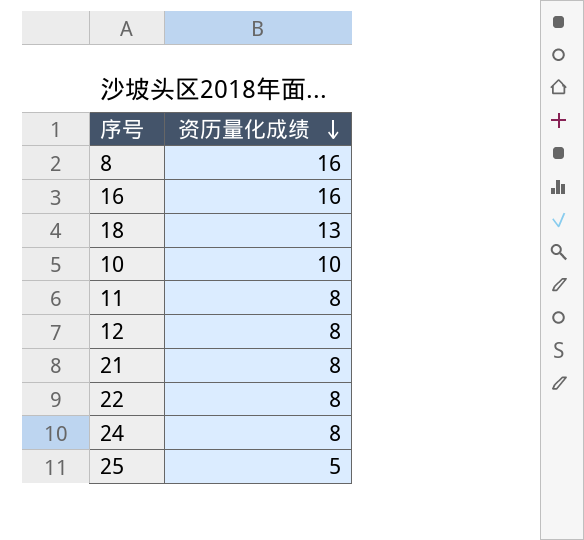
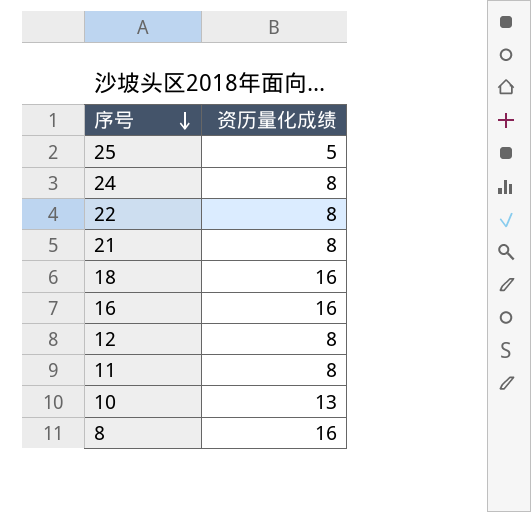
row order: 资历量化成绩 descending -> 序号 descending
18 | 资历量化成绩: 13 -> 16
10 | 资历量化成绩: 10 -> 13

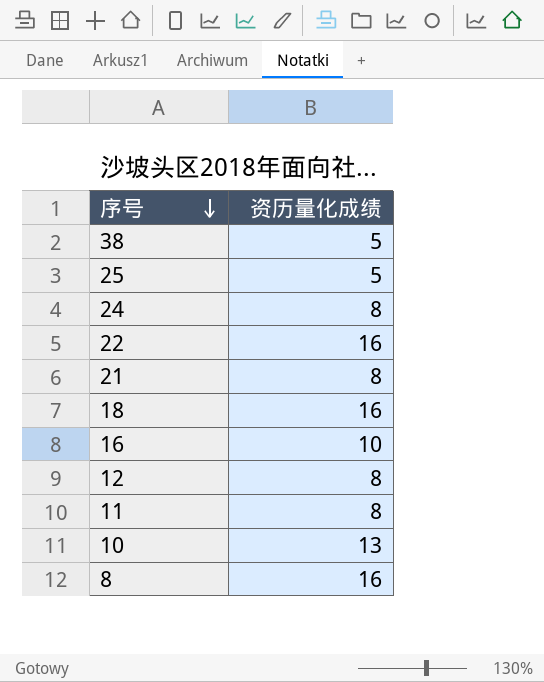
row 38: none -> 5
22 | 资历量化成绩: 8 -> 16
16 | 资历量化成绩: 16 -> 10

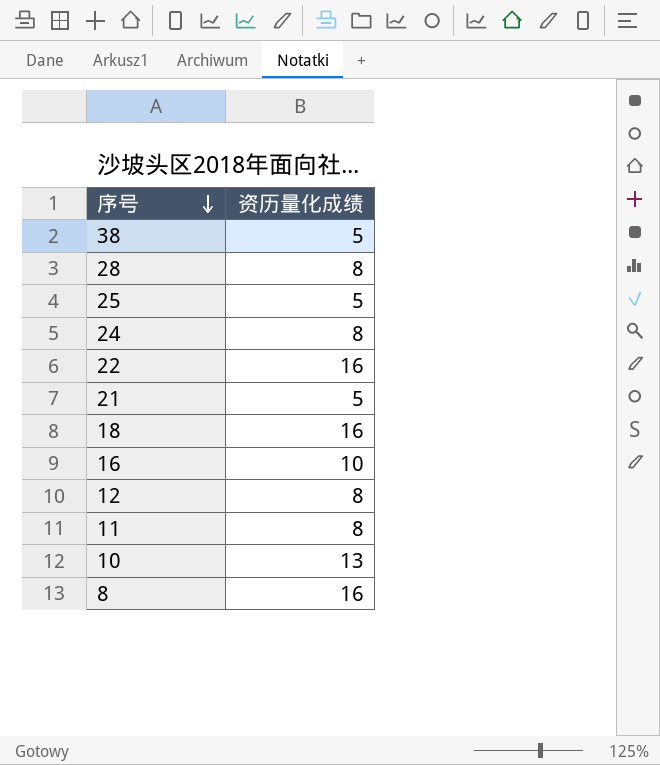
row 28: none -> 8
21 | 资历量化成绩: 8 -> 5

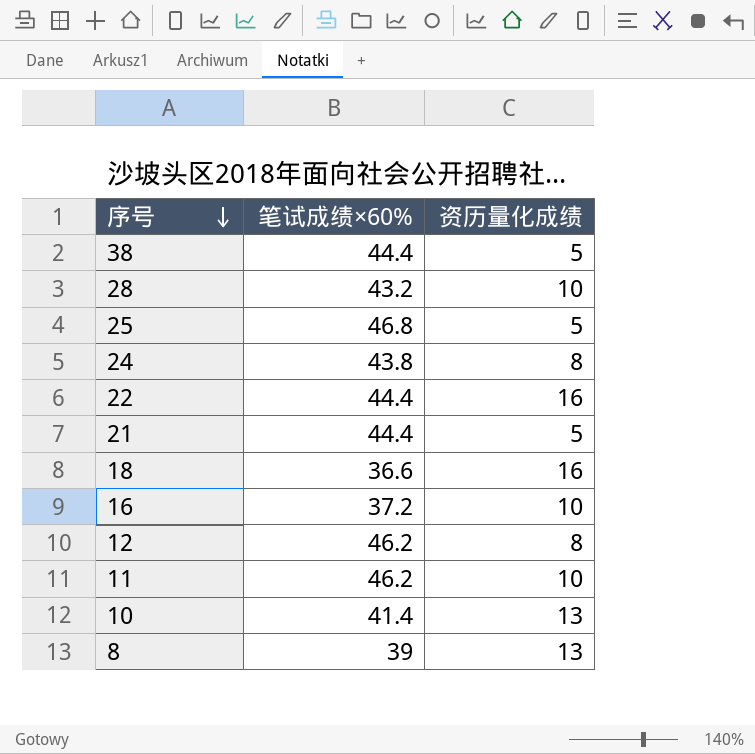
column 笔试成绩×60% | position: none -> 2
28 | 资历量化成绩: 8 -> 10
11 | 资历量化成绩: 8 -> 10
8 | 资历量化成绩: 16 -> 13

